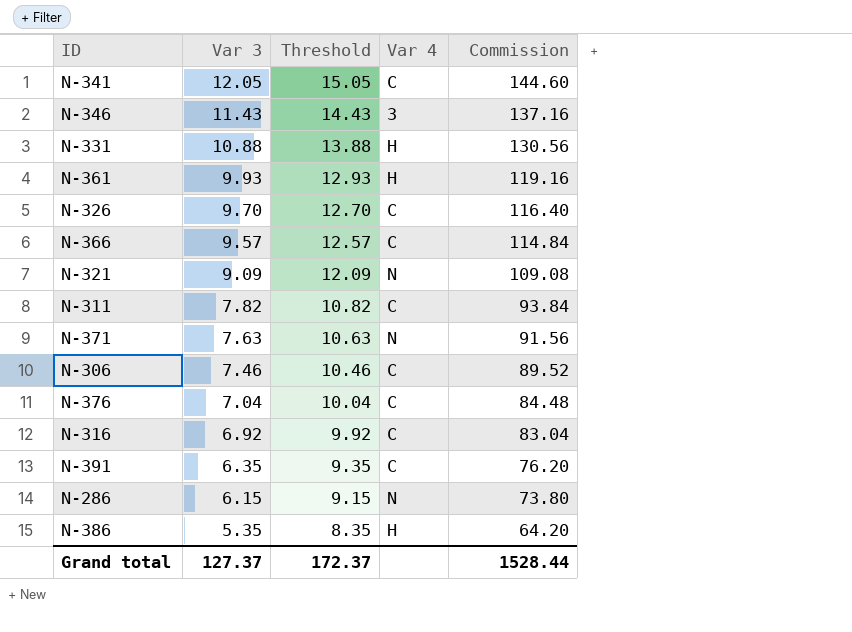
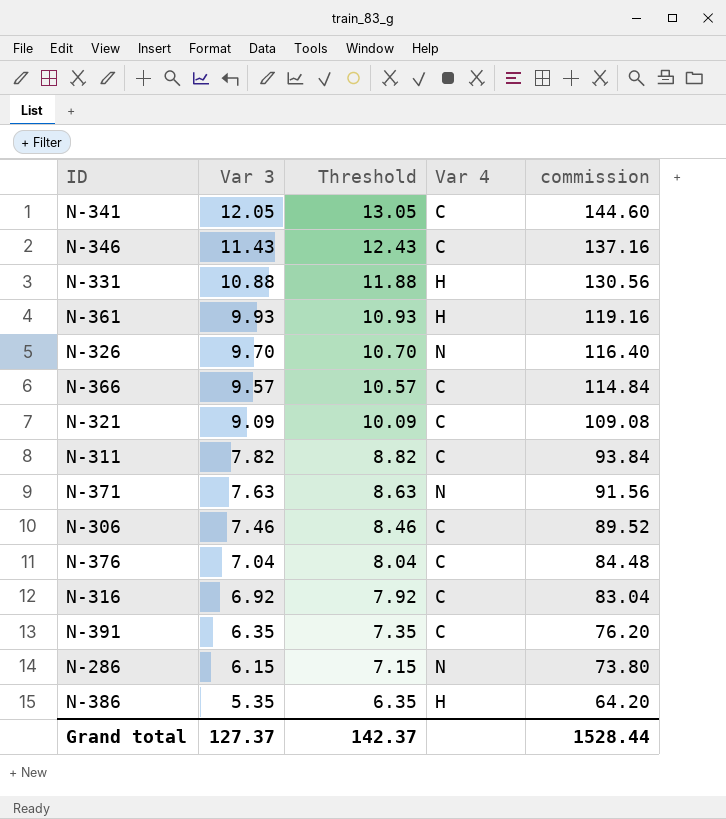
column Threshold | formula: [Var 3] + 3 -> [Var 3] + 1
column name: Commission -> commission
N-346 | Var 4: 3 -> C
N-326 | Var 4: C -> N
N-321 | Var 4: N -> C
Grand total | Threshold: 172.37 -> 142.37

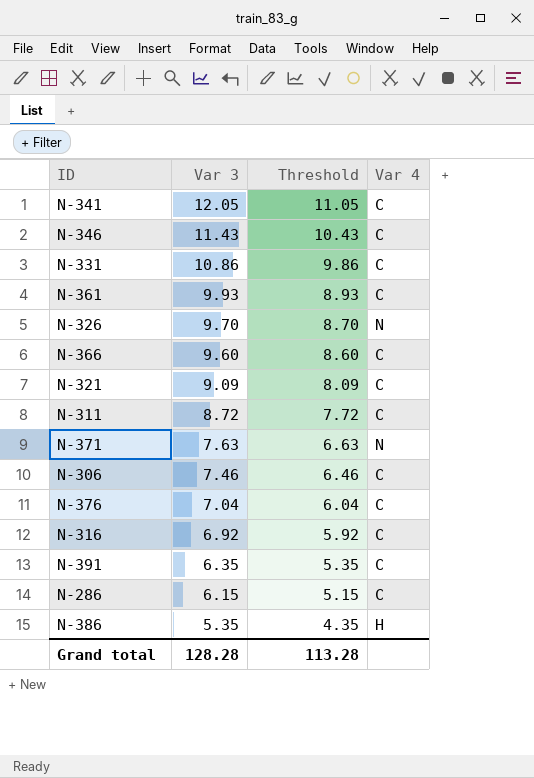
column commission | formula: [Var 3] * 12 -> none
column Threshold | formula: [Var 3] + 1 -> [Var 3] - 1
N-331 | Var 3: 10.88 -> 10.86
N-331 | Var 4: H -> C
N-361 | Var 4: H -> C
N-366 | Var 3: 9.57 -> 9.60
N-311 | Var 3: 7.82 -> 8.72
N-286 | Var 4: N -> C
Grand total | Var 3: 127.37 -> 128.28
Grand total | Threshold: 142.37 -> 113.28

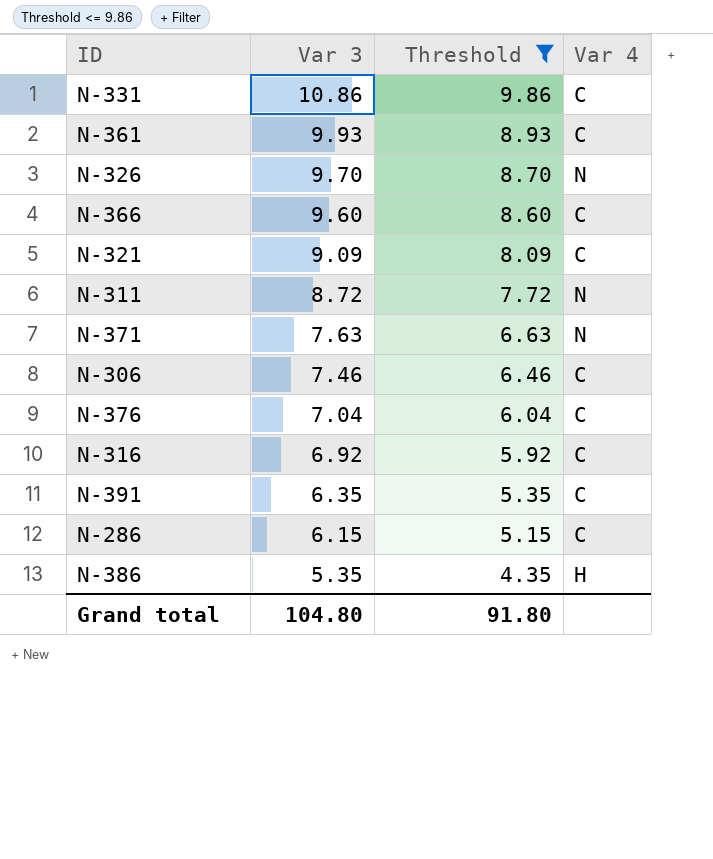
filter: none -> Threshold <= 9.86
N-311 | Var 4: C -> N
Grand total | Var 3: 128.28 -> 104.80
Grand total | Threshold: 113.28 -> 91.80

